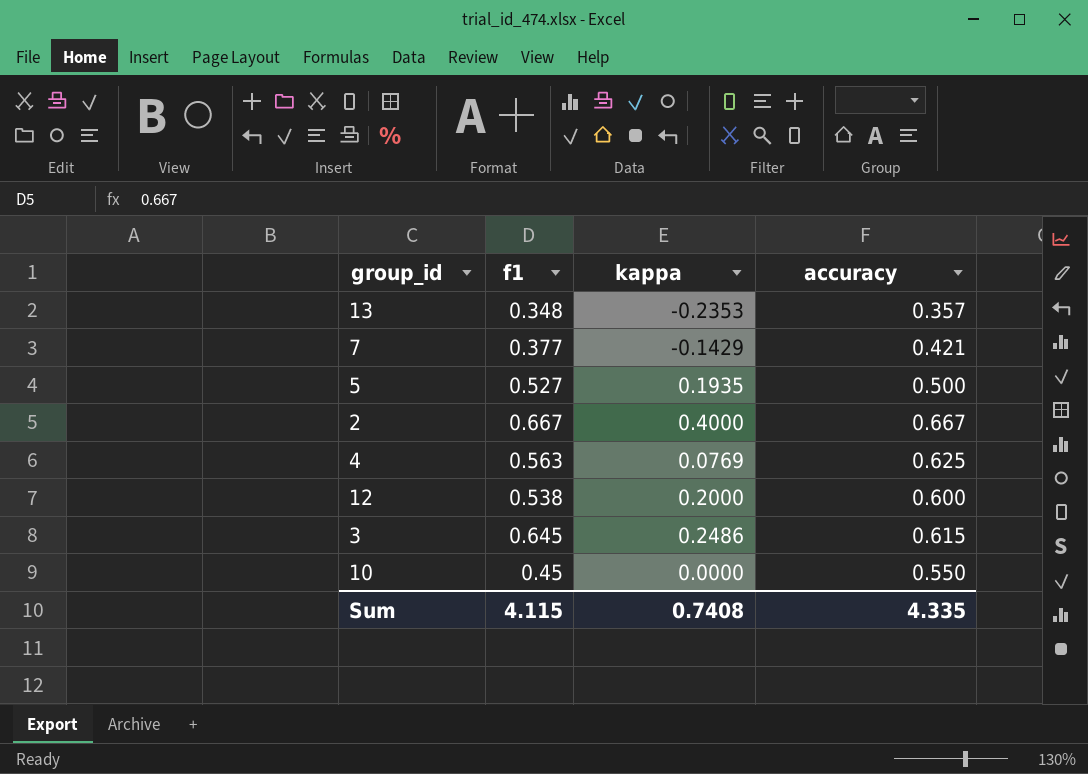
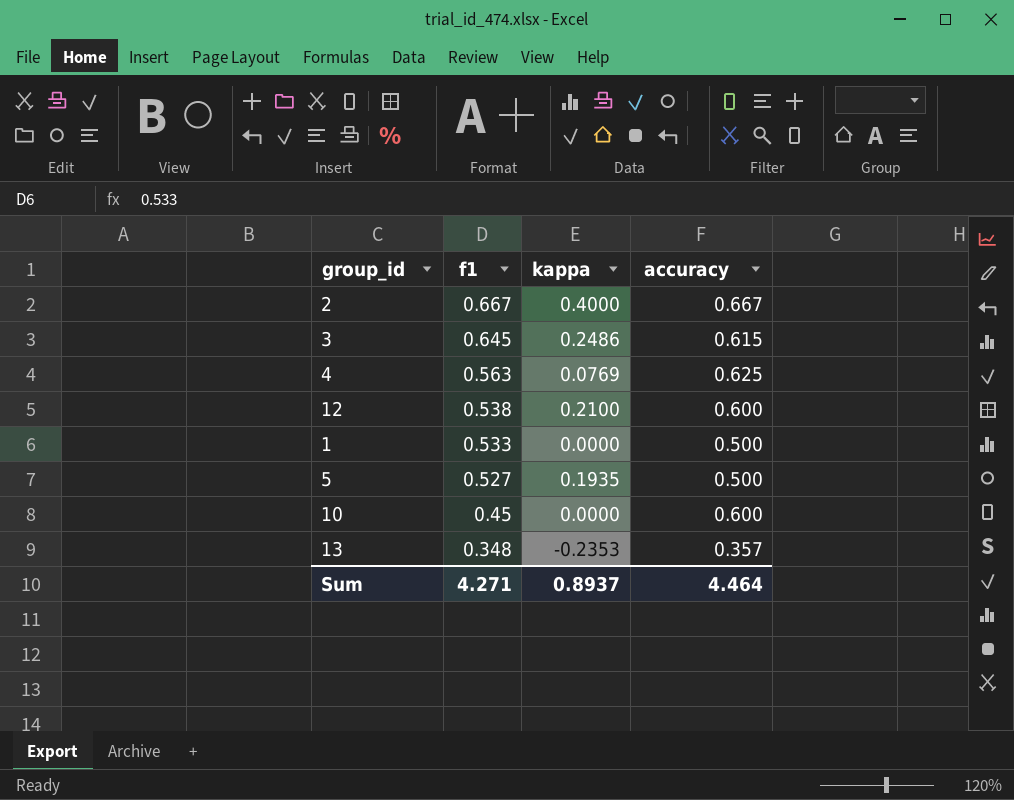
row order: none -> f1 descending
row 7: 0.377 | -0.1429 | 0.421 -> none
12 | kappa: 0.2000 -> 0.2100
row 1: none -> 0.533 | 0.0000 | 0.500
10 | accuracy: 0.550 -> 0.600
Sum | f1: 4.115 -> 4.271
Sum | kappa: 0.7408 -> 0.8937
Sum | accuracy: 4.335 -> 4.464

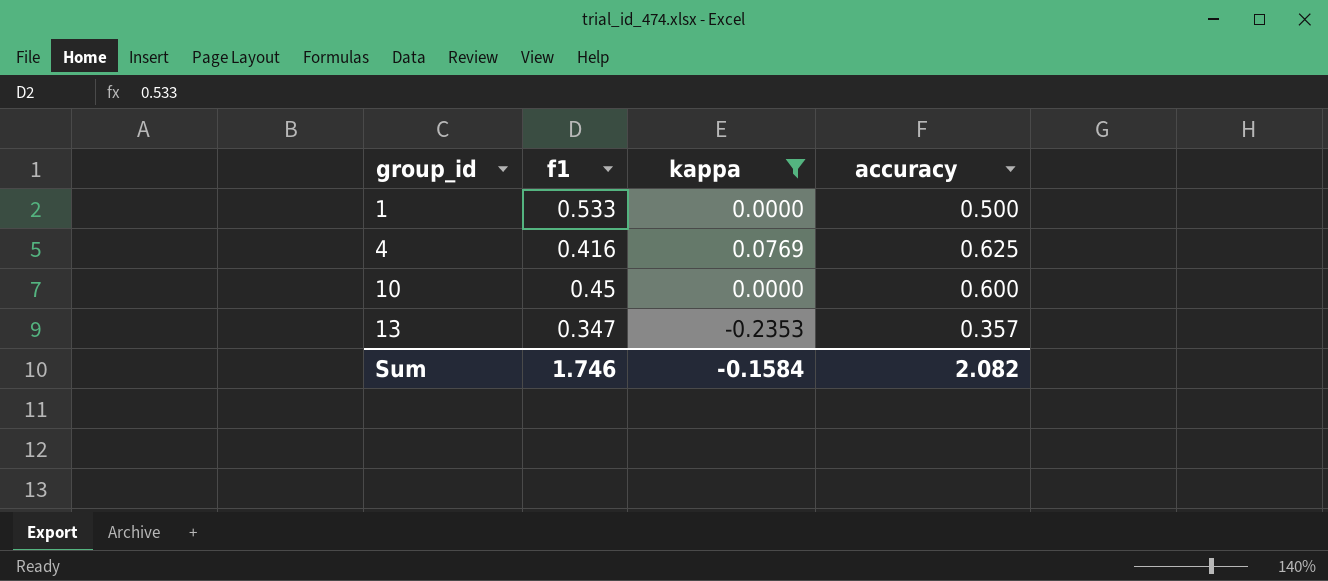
filter: none -> kappa <= 0.0769
row order: f1 descending -> group_id ascending
4 | f1: 0.563 -> 0.416
13 | f1: 0.348 -> 0.347
Sum | f1: 4.271 -> 1.746
Sum | kappa: 0.8937 -> -0.1584
Sum | accuracy: 4.464 -> 2.082

